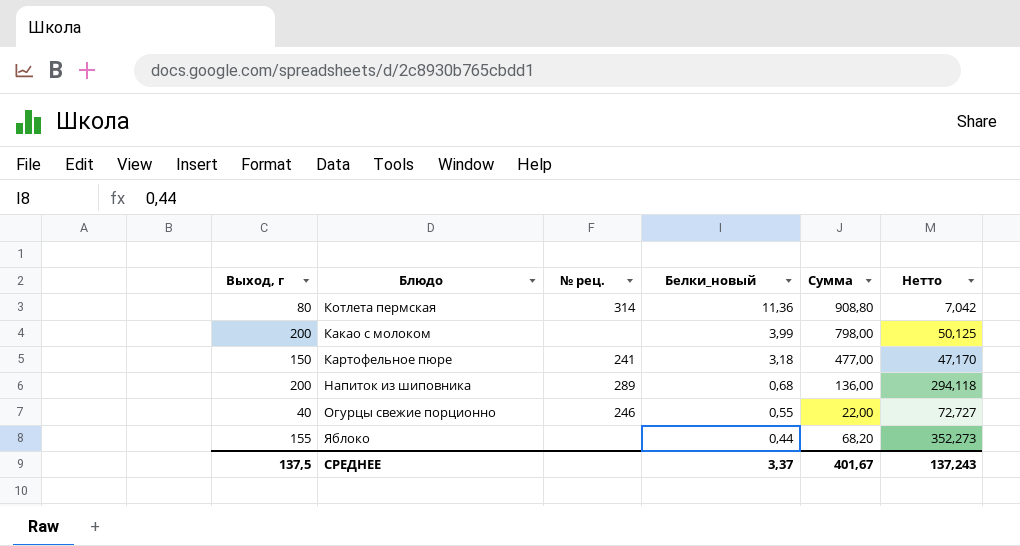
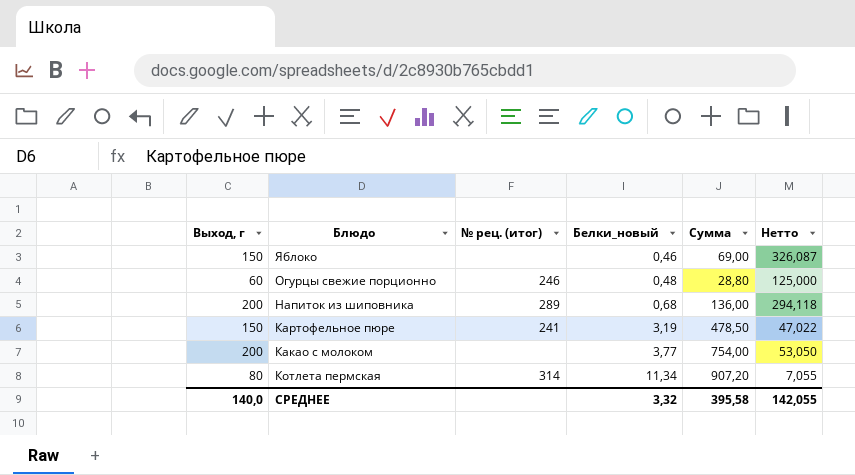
row order: Белки_новый descending -> Белки_новый ascending
column name: № рец. -> № рец. (итог)
Яблоко | Выход, г: 155 -> 150
Яблоко | Белки_новый: 0,44 -> 0,46
Яблоко | Сумма: 68,20 -> 69,00
Яблоко | Нетто: 352,273 -> 326,087
Огурцы свежие порционно | Выход, г: 40 -> 60
Огурцы свежие порционно | Белки_новый: 0,55 -> 0,48
Огурцы свежие порционно | Сумма: 22,00 -> 28,80
Огурцы свежие порционно | Нетто: 72,727 -> 125,000
Картофельное пюре | Белки_новый: 3,18 -> 3,19
Картофельное пюре | Сумма: 477,00 -> 478,50
Картофельное пюре | Нетто: 47,170 -> 47,022
Какао с молоком | Белки_новый: 3,99 -> 3,77
Какао с молоком | Сумма: 798,00 -> 754,00
Какао с молоком | Нетто: 50,125 -> 53,050
Котлета пермская | Белки_новый: 11,36 -> 11,34
Котлета пермская | Сумма: 908,80 -> 907,20
Котлета пермская | Нетто: 7,042 -> 7,055
СРЕДНЕЕ | Выход, г: 137,5 -> 140,0
СРЕДНЕЕ | Белки_новый: 3,37 -> 3,32
СРЕДНЕЕ | Сумма: 401,67 -> 395,58
СРЕДНЕЕ | Нетто: 137,243 -> 142,055

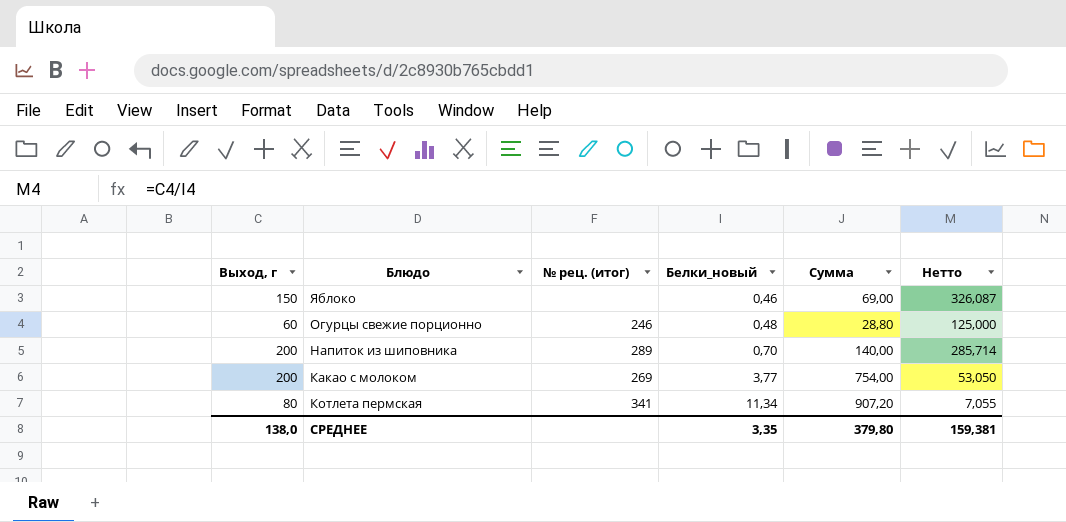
row Картофельное пюре: 150 | 241 | 3,19 | 478,50 | 47,022 -> none
Напиток из шиповника | Белки_новый: 0,68 -> 0,70
Напиток из шиповника | Сумма: 136,00 -> 140,00
Напиток из шиповника | Нетто: 294,118 -> 285,714
Какао с молоком | № рец. (итог): none -> 269
Котлета пермская | № рец. (итог): 314 -> 341
СРЕДНЕЕ | Выход, г: 140,0 -> 138,0
СРЕДНЕЕ | Белки_новый: 3,32 -> 3,35
СРЕДНЕЕ | Сумма: 395,58 -> 379,80
СРЕДНЕЕ | Нетто: 142,055 -> 159,381

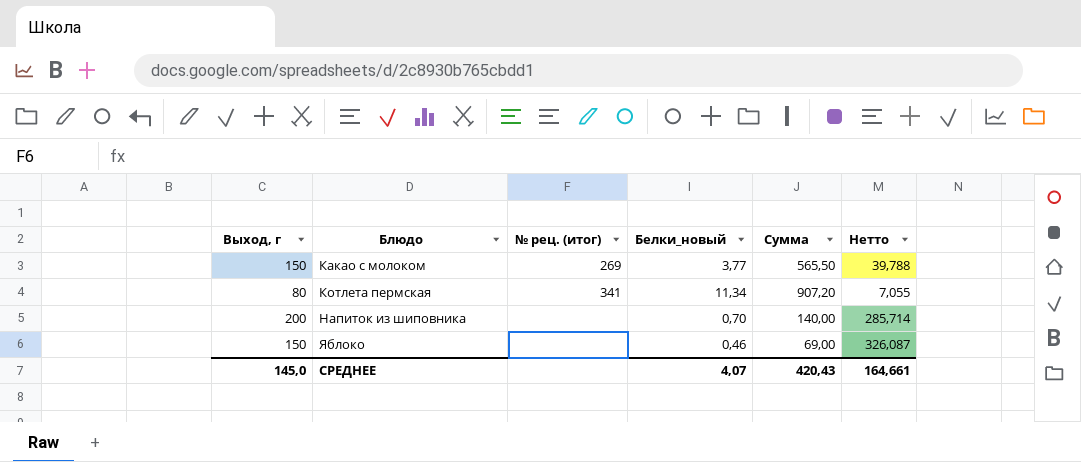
row order: Белки_новый ascending -> Блюдо ascending
row Огурцы свежие порционно: 60 | 246 | 0,48 | 28,80 | 125,000 -> none
Какао с молоком | Выход, г: 200 -> 150
Какао с молоком | Сумма: 754,00 -> 565,50
Какао с молоком | Нетто: 53,050 -> 39,788
Напиток из шиповника | № рец. (итог): 289 -> none
СРЕДНЕЕ | Выход, г: 138,0 -> 145,0
СРЕДНЕЕ | Белки_новый: 3,35 -> 4,07
СРЕДНЕЕ | Сумма: 379,80 -> 420,43
СРЕДНЕЕ | Нетто: 159,381 -> 164,661

